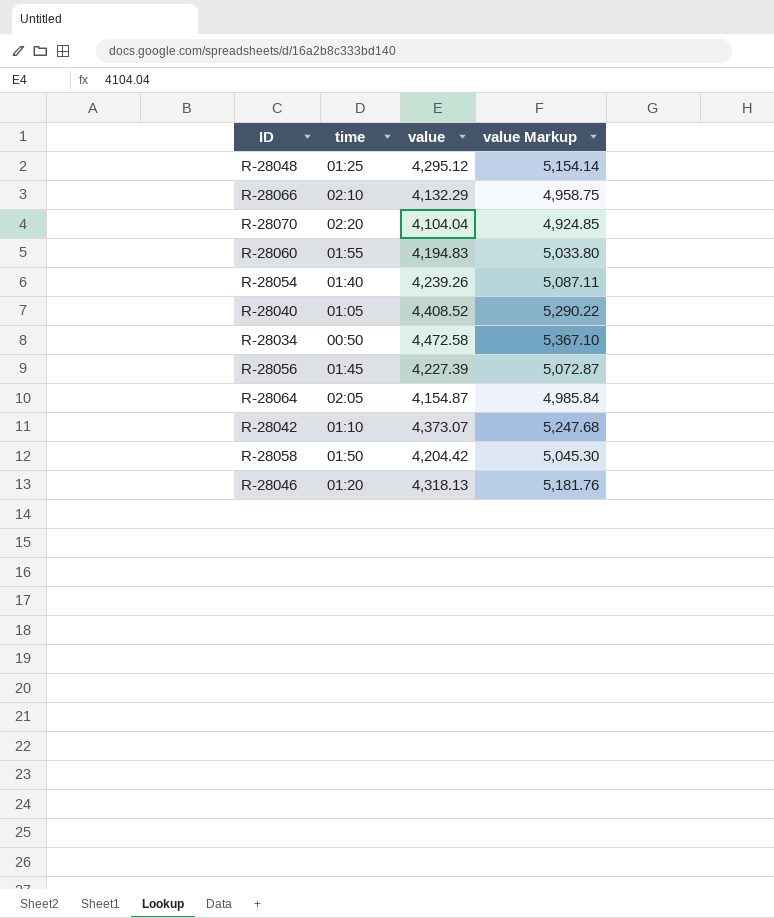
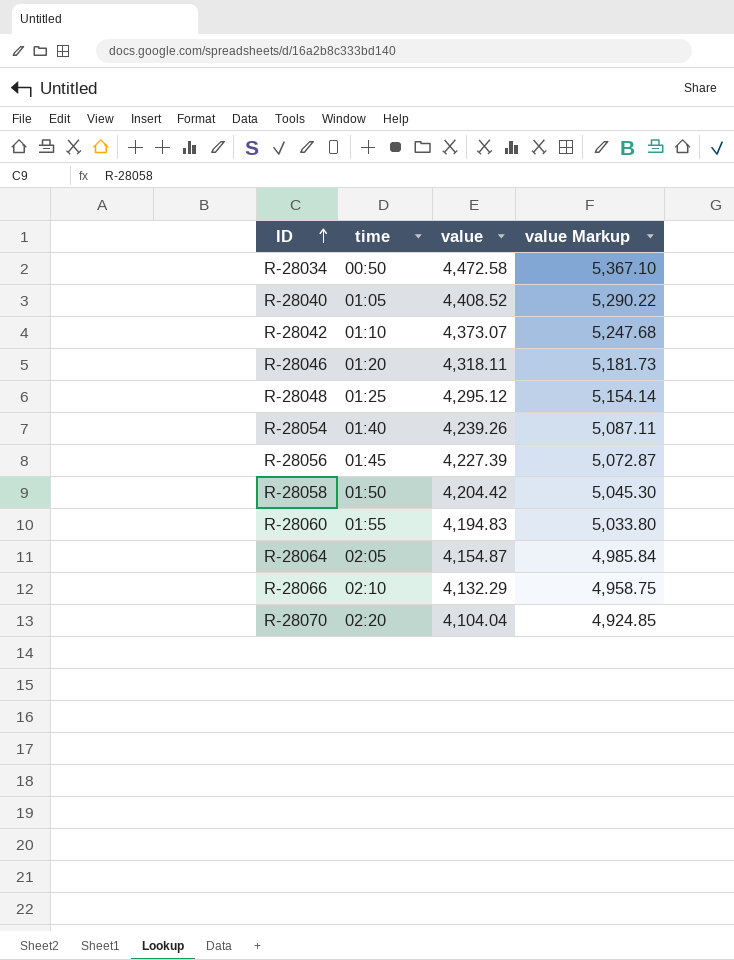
row order: none -> ID ascending
R-28046 | value: 4,318.13 -> 4,318.11
R-28046 | value Markup: 5,181.76 -> 5,181.73

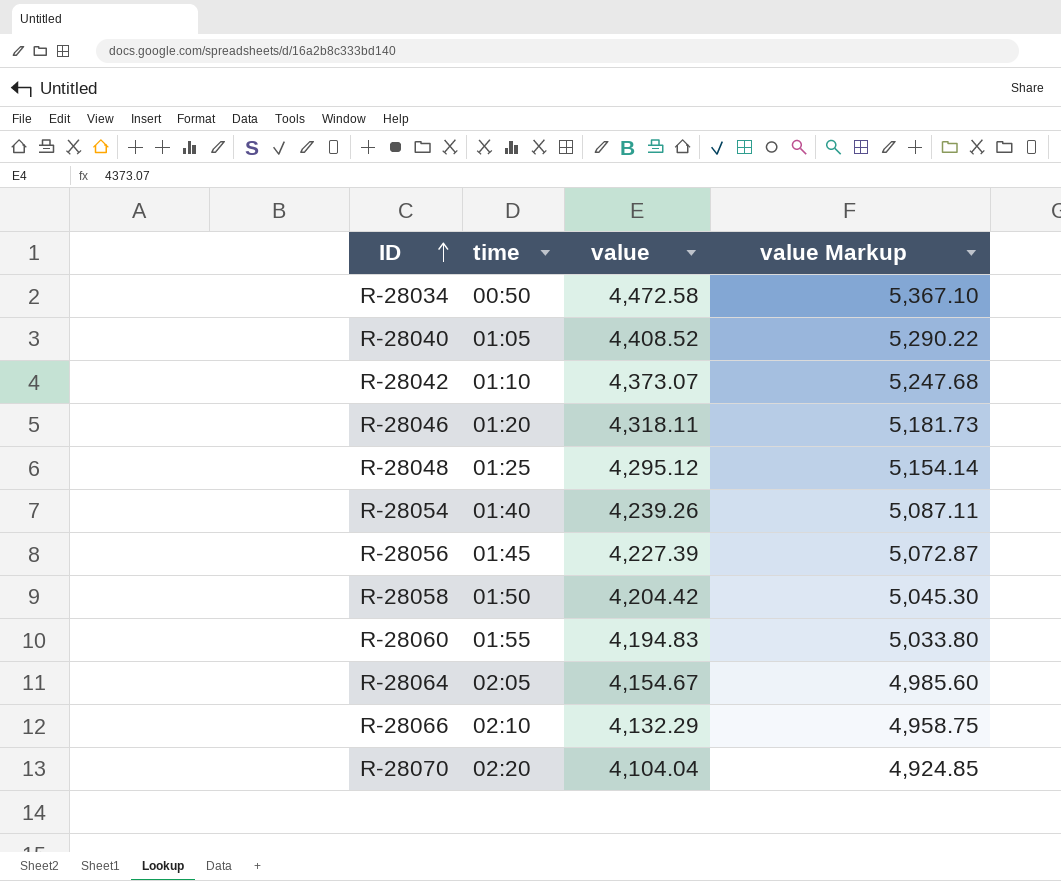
R-28064 | value: 4,154.87 -> 4,154.67
R-28064 | value Markup: 4,985.84 -> 4,985.60

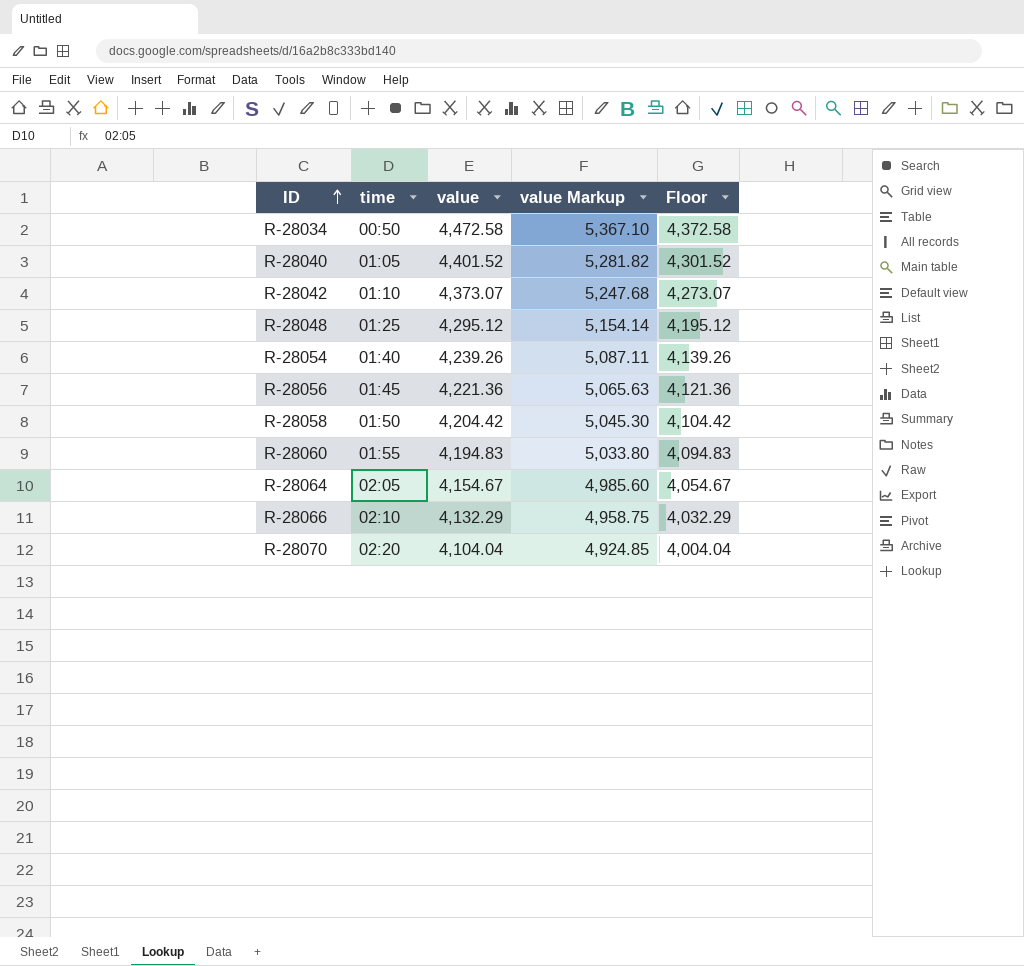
column Floor | formula: none -> [value] - 100
row R-28046: 01:20 | 4,318.11 | 5,181.73 -> none
R-28040 | value: 4,408.52 -> 4,401.52
R-28040 | value Markup: 5,290.22 -> 5,281.82
R-28056 | value: 4,227.39 -> 4,221.36
R-28056 | value Markup: 5,072.87 -> 5,065.63

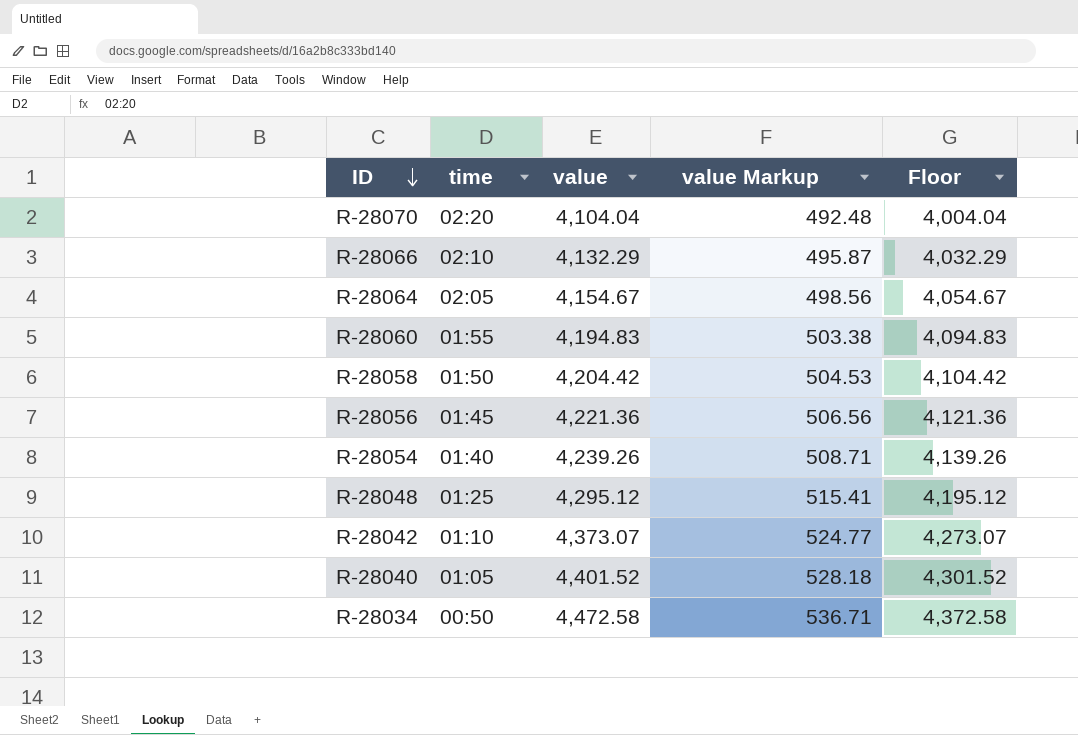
row order: ID ascending -> ID descending
column value Markup | formula: [value] * 1.2 -> [value] * 0.12

